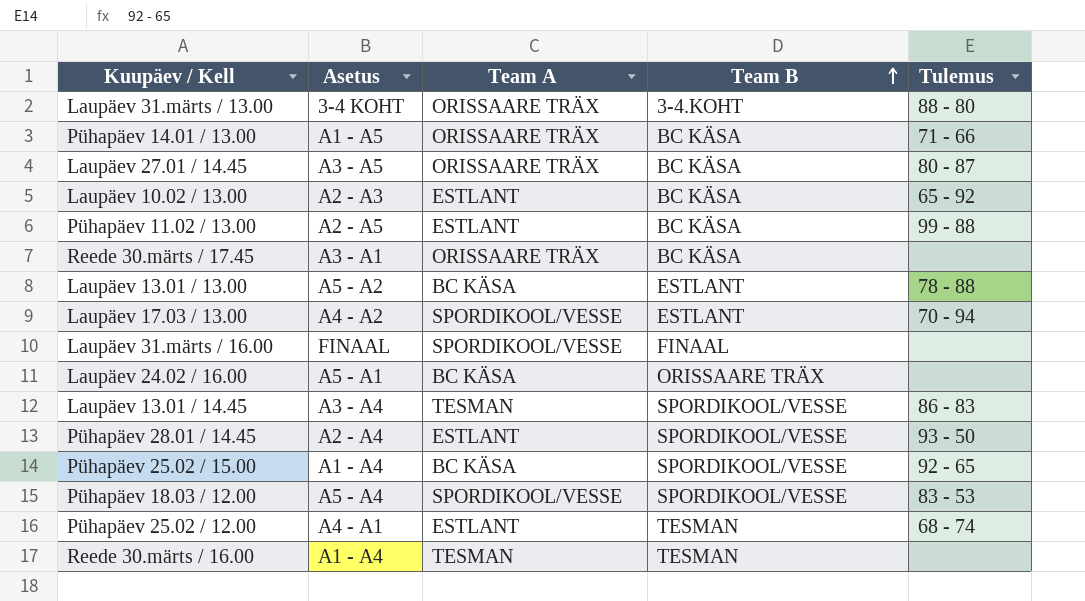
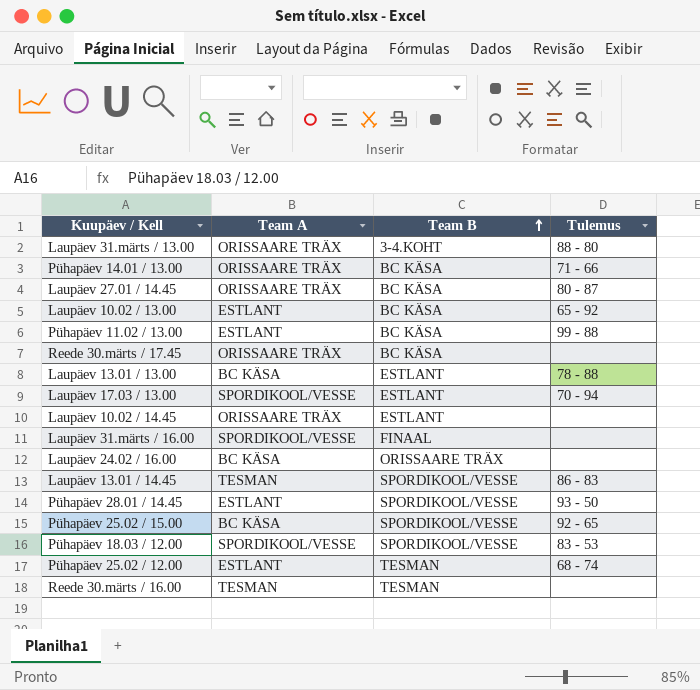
column Asetus | position: 2 -> none
row Laupäev 10.02 / 14.45: none -> ORISSAARE TRÄX | ESTLANT | none

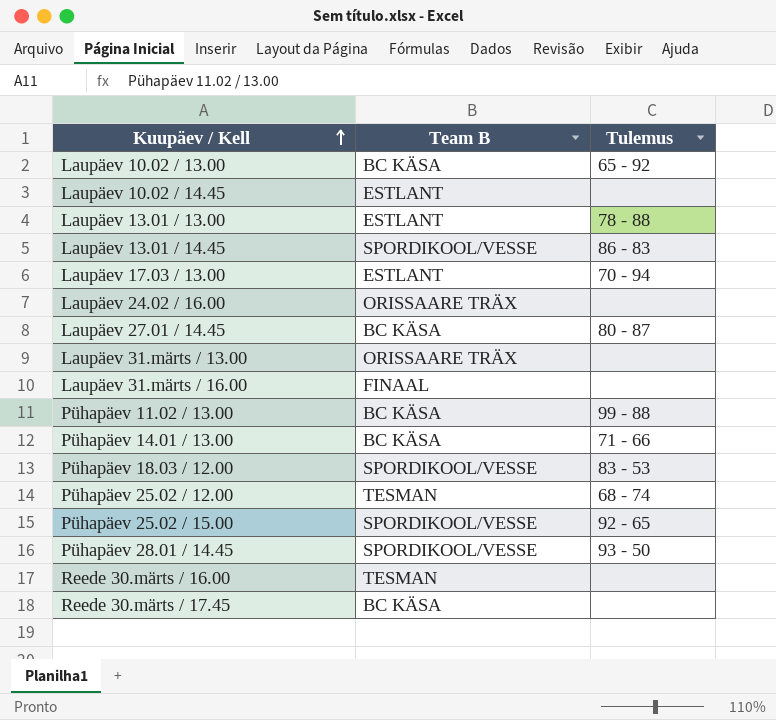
row order: Team B ascending -> Kuupäev / Kell ascending
column Team A | position: 2 -> none
Laupäev 31.märts / 13.00 | Team B: 3-4.KOHT -> ORISSAARE TRÄX
Laupäev 31.märts / 13.00 | Tulemus: 88 - 80 -> none

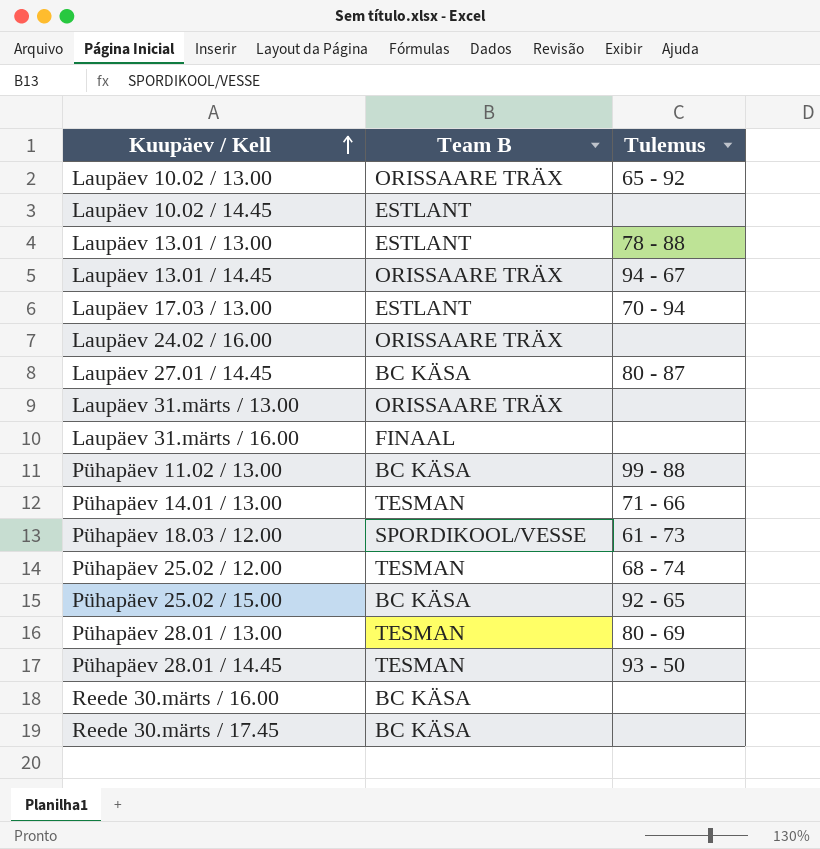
Laupäev 10.02 / 13.00 | Team B: BC KÄSA -> ORISSAARE TRÄX
Laupäev 13.01 / 14.45 | Team B: SPORDIKOOL/VESSE -> ORISSAARE TRÄX
Laupäev 13.01 / 14.45 | Tulemus: 86 - 83 -> 94 - 67
Pühapäev 14.01 / 13.00 | Team B: BC KÄSA -> TESMAN
Pühapäev 18.03 / 12.00 | Tulemus: 83 - 53 -> 61 - 73
Pühapäev 25.02 / 15.00 | Team B: SPORDIKOOL/VESSE -> BC KÄSA
row Pühapäev 28.01 / 13.00: none -> TESMAN | 80 - 69
Pühapäev 28.01 / 14.45 | Team B: SPORDIKOOL/VESSE -> TESMAN
Reede 30.märts / 16.00 | Team B: TESMAN -> BC KÄSA

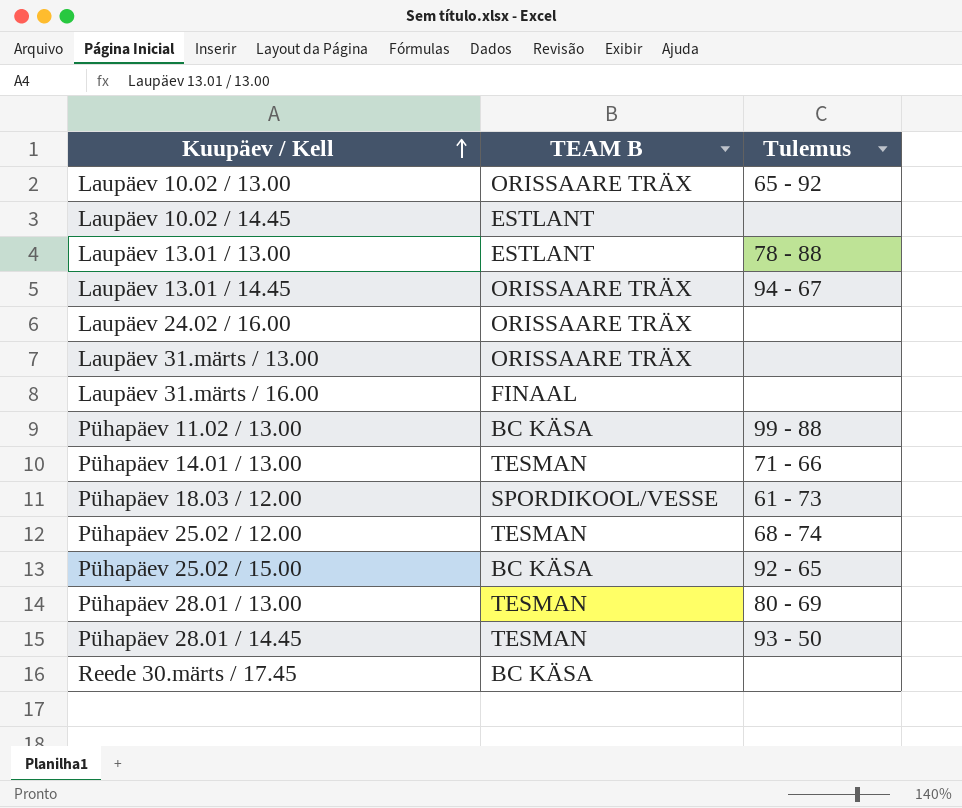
column name: Team B -> TEAM B
row Laupäev 17.03 / 13.00: ESTLANT | 70 - 94 -> none
row Laupäev 27.01 / 14.45: BC KÄSA | 80 - 87 -> none
row Reede 30.märts / 16.00: BC KÄSA | none -> none

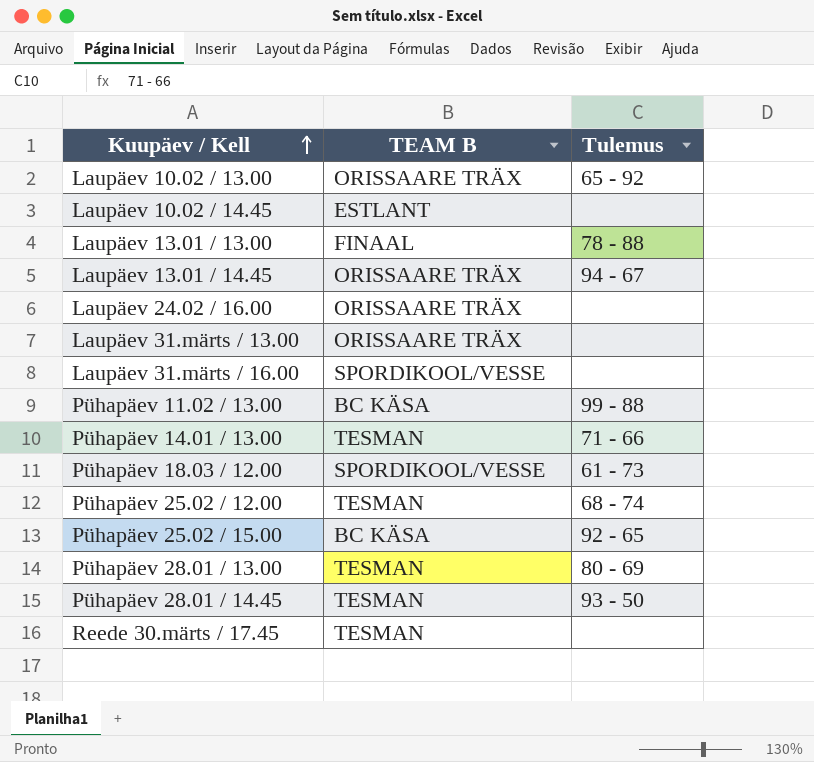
Laupäev 13.01 / 13.00 | TEAM B: ESTLANT -> FINAAL
Laupäev 31.märts / 16.00 | TEAM B: FINAAL -> SPORDIKOOL/VESSE
Reede 30.märts / 17.45 | TEAM B: BC KÄSA -> TESMAN

